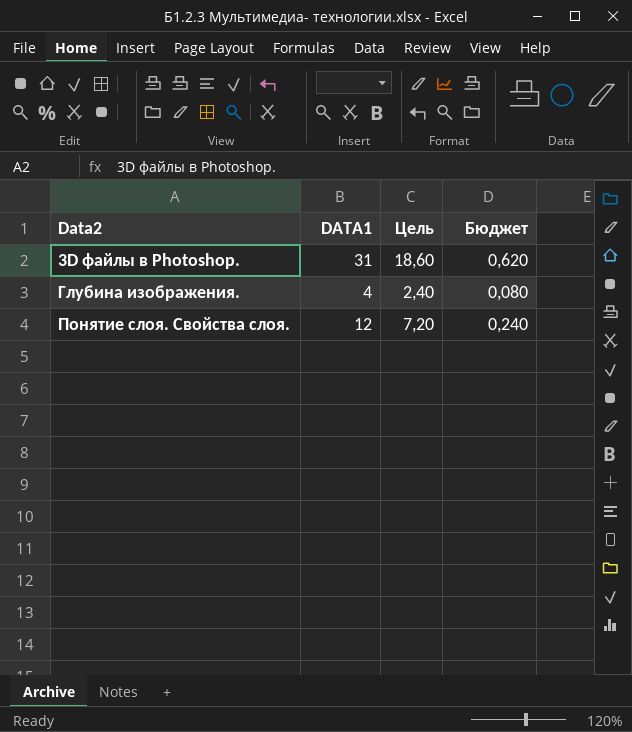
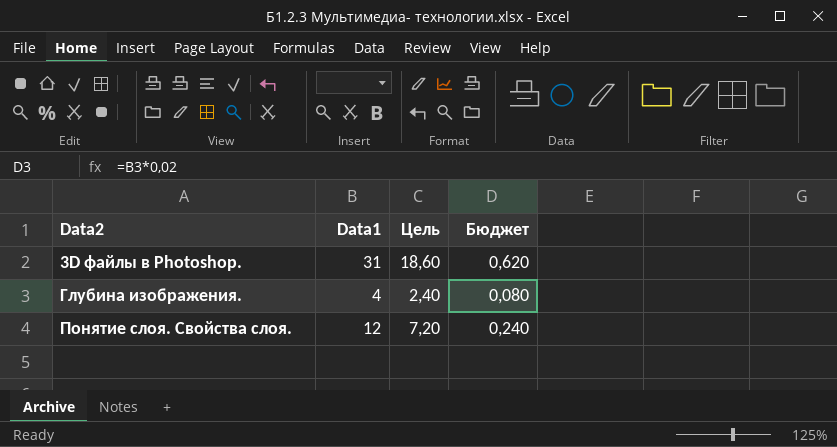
column name: DATA1 -> Data1

